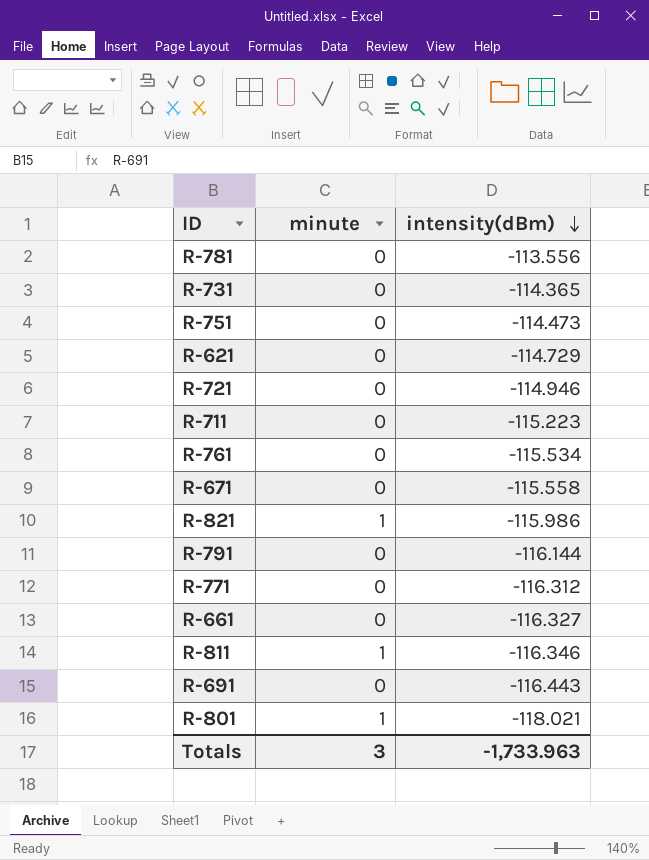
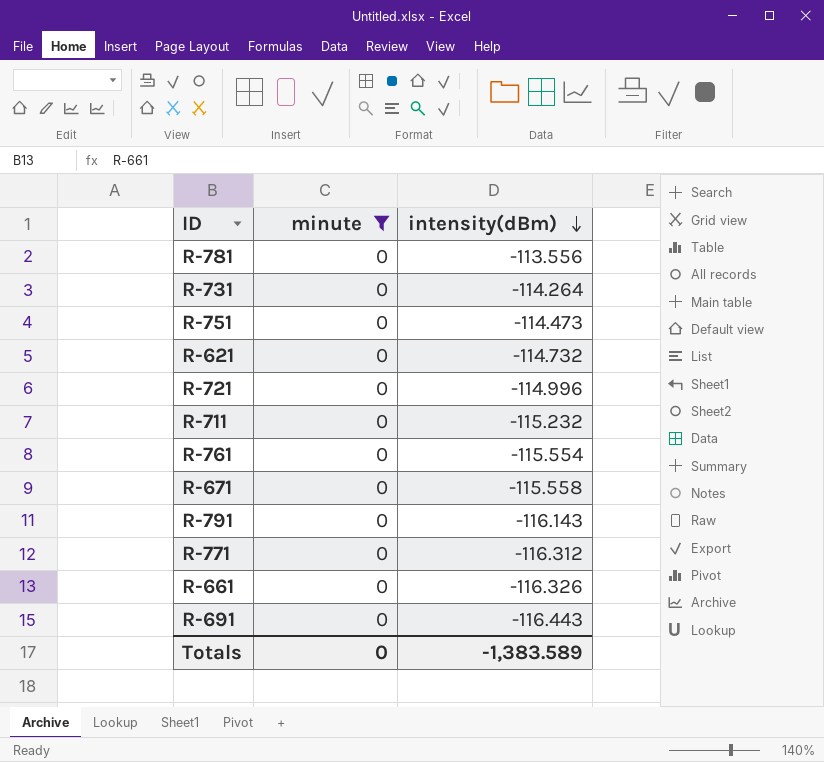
filter: none -> minute = 0
R-731 | intensity(dBm): -114.365 -> -114.264
R-621 | intensity(dBm): -114.729 -> -114.732
R-721 | intensity(dBm): -114.946 -> -114.996
R-711 | intensity(dBm): -115.223 -> -115.232
R-761 | intensity(dBm): -115.534 -> -115.554
R-791 | intensity(dBm): -116.144 -> -116.143
R-661 | intensity(dBm): -116.327 -> -116.326
Totals | minute: 3 -> 0
Totals | intensity(dBm): -1,733.963 -> -1,383.589

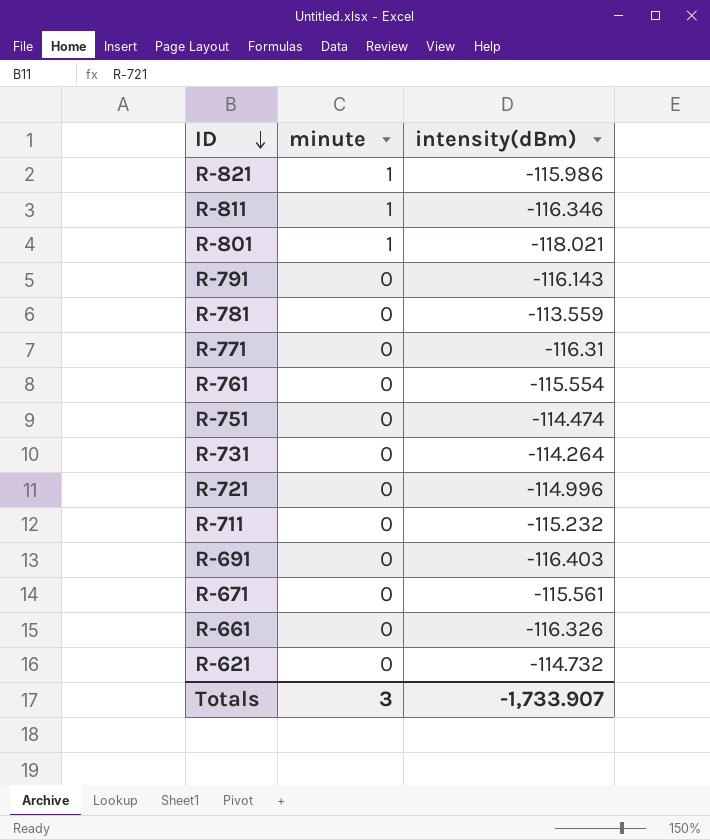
filter: minute = 0 -> none
row order: intensity(dBm) descending -> ID descending
R-781 | intensity(dBm): -113.556 -> -113.559
R-771 | intensity(dBm): -116.312 -> -116.31
R-751 | intensity(dBm): -114.473 -> -114.474
R-691 | intensity(dBm): -116.443 -> -116.403
R-671 | intensity(dBm): -115.558 -> -115.561
Totals | minute: 0 -> 3
Totals | intensity(dBm): -1,383.589 -> -1,733.907

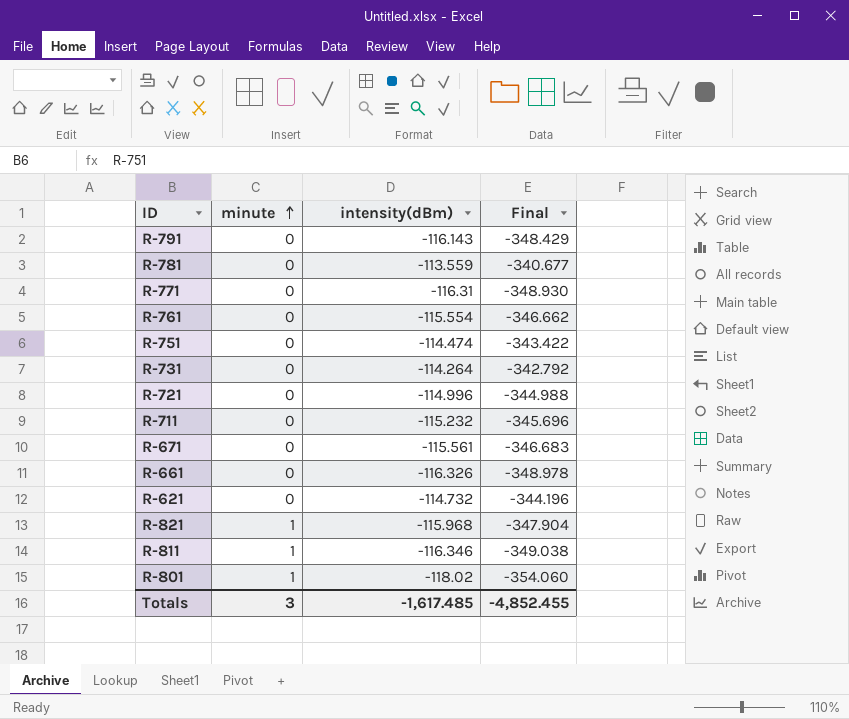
row order: ID descending -> minute ascending
column Final | formula: none -> [intensity(dBm)] * 3
row R-691: 0 | -116.403 -> none
R-821 | intensity(dBm): -115.986 -> -115.968
R-801 | intensity(dBm): -118.021 -> -118.02
Totals | intensity(dBm): -1,733.907 -> -1,617.485

